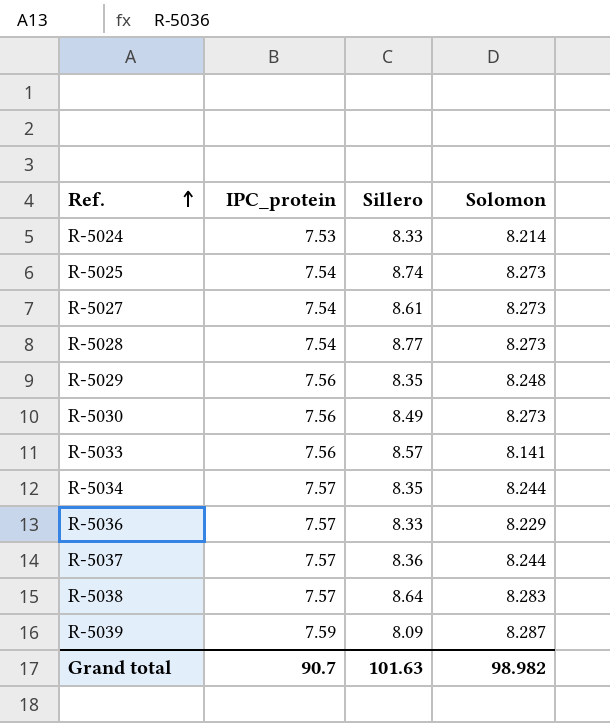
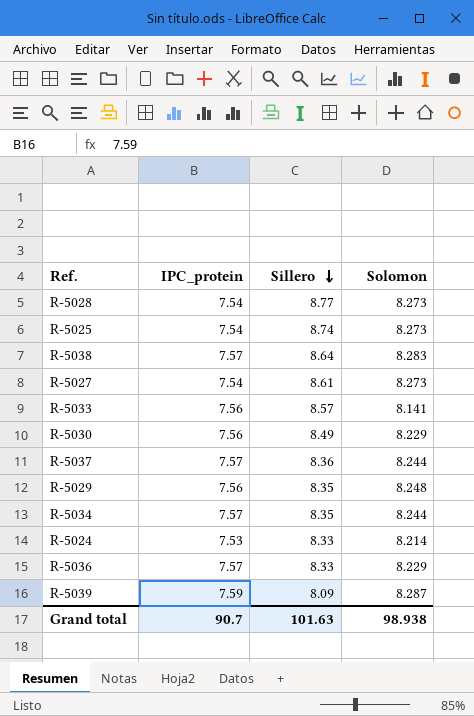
row order: Ref. ascending -> Sillero descending
R-5030 | Solomon: 8.273 -> 8.229
Grand total | Solomon: 98.982 -> 98.938

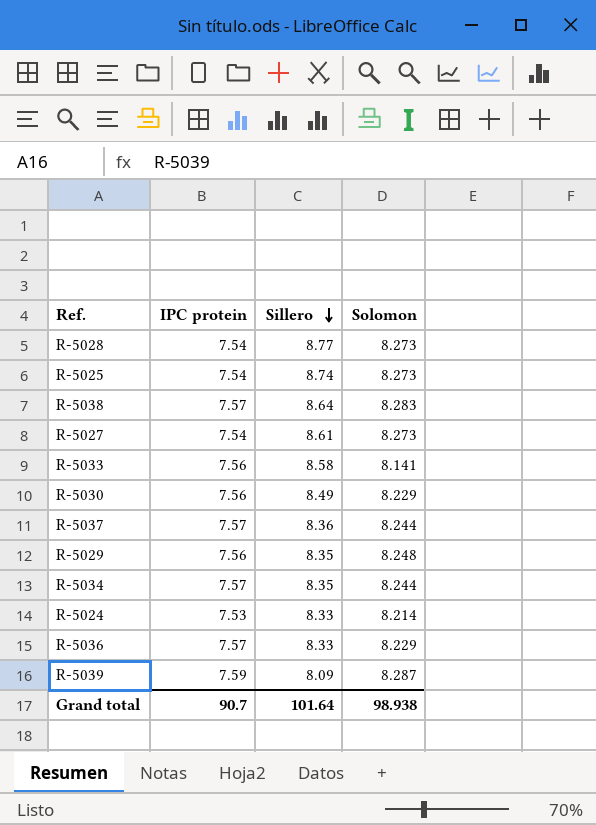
column name: IPC_protein -> IPC protein
R-5033 | Sillero: 8.57 -> 8.58
Grand total | Sillero: 101.63 -> 101.64

